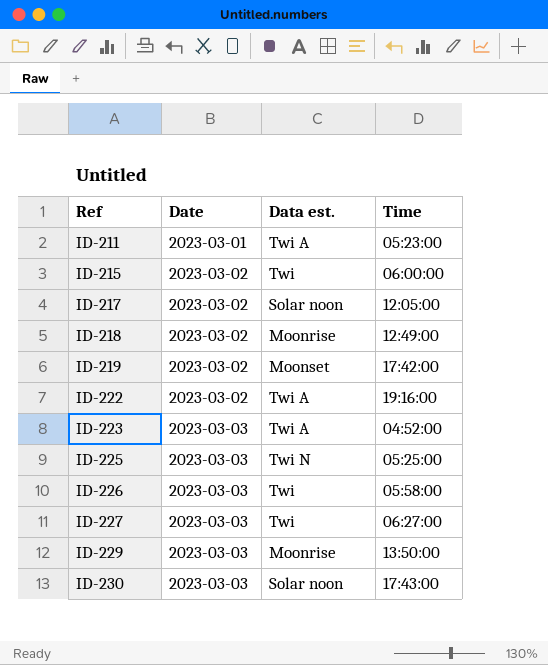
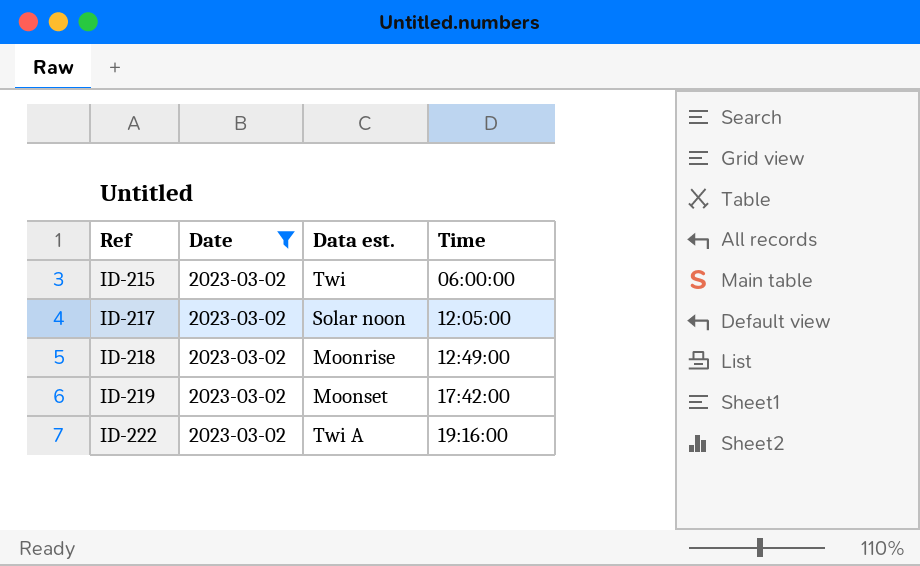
filter: none -> Date = 2023-03-02

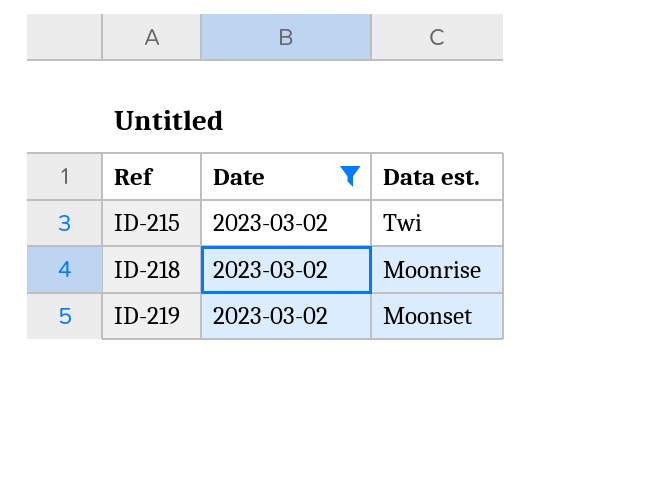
column Time | position: 4 -> none
row ID-217: 2023-03-02 | Solar noon | 12:05:00 -> none
row ID-222: 2023-03-02 | Twi A | 19:16:00 -> none

